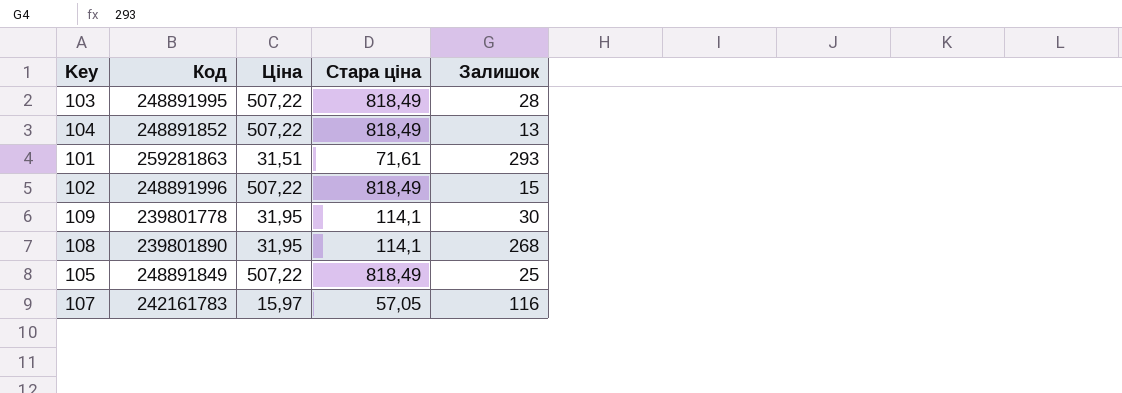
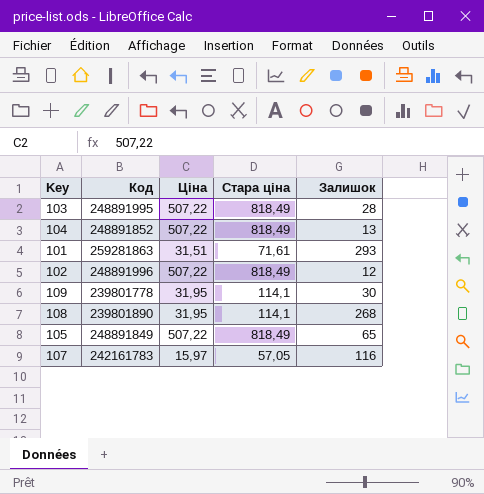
102 | Залишок: 15 -> 12
105 | Залишок: 25 -> 65

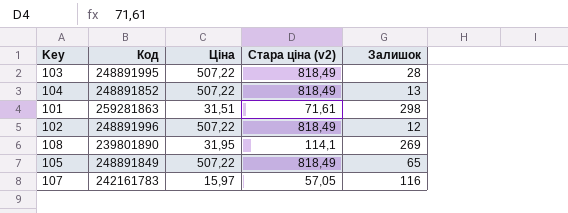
column name: Стара ціна -> Стара ціна (v2)
row 109: 239801778 | 31,95 | 114,1 | 30 -> none
101 | Залишок: 293 -> 298
108 | Залишок: 268 -> 269

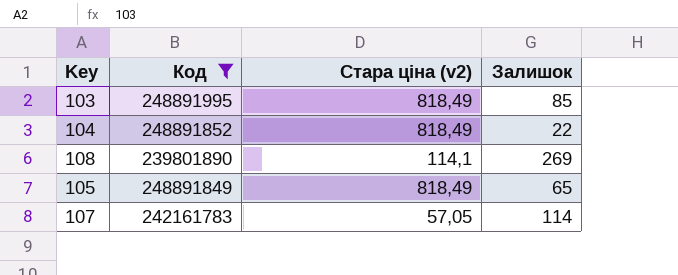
filter: none -> Код <= 248891995
column Ціна | position: 3 -> none
103 | Залишок: 28 -> 85
104 | Залишок: 13 -> 22
107 | Залишок: 116 -> 114

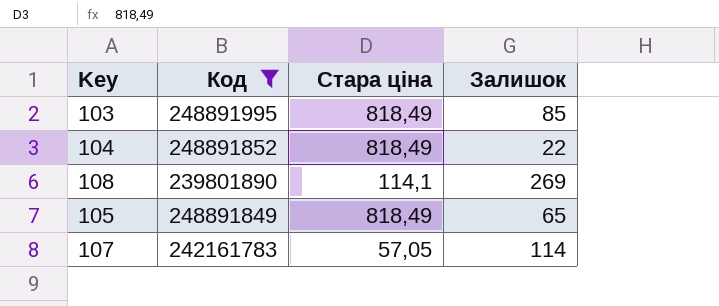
column name: Стара ціна (v2) -> Стара ціна

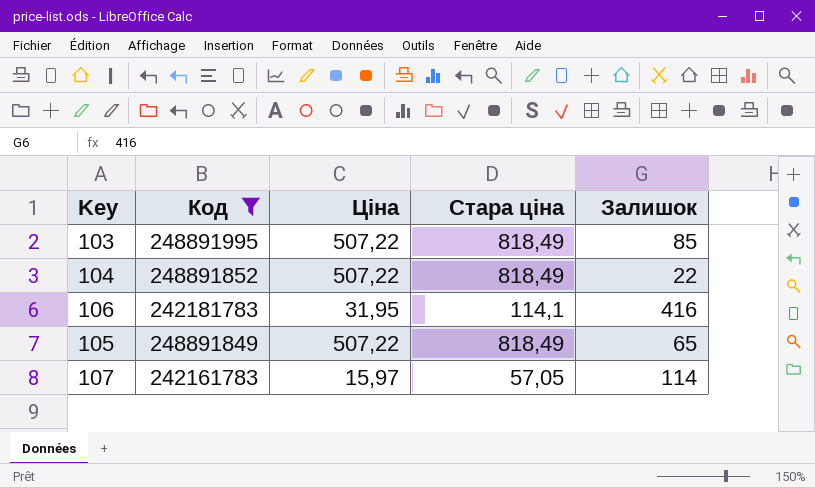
column Ціна | position: none -> 3
row 108: 239801890 | 114,1 | 269 -> none
row 106: none -> 242181783 | 31,95 | 114,1 | 416

